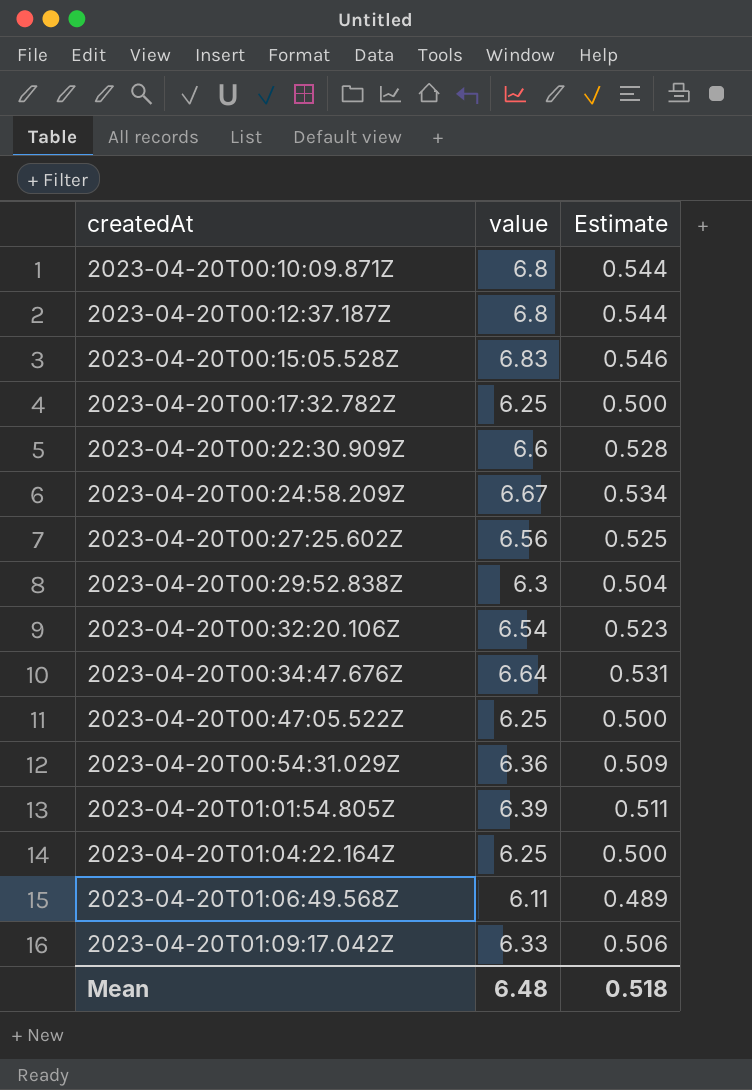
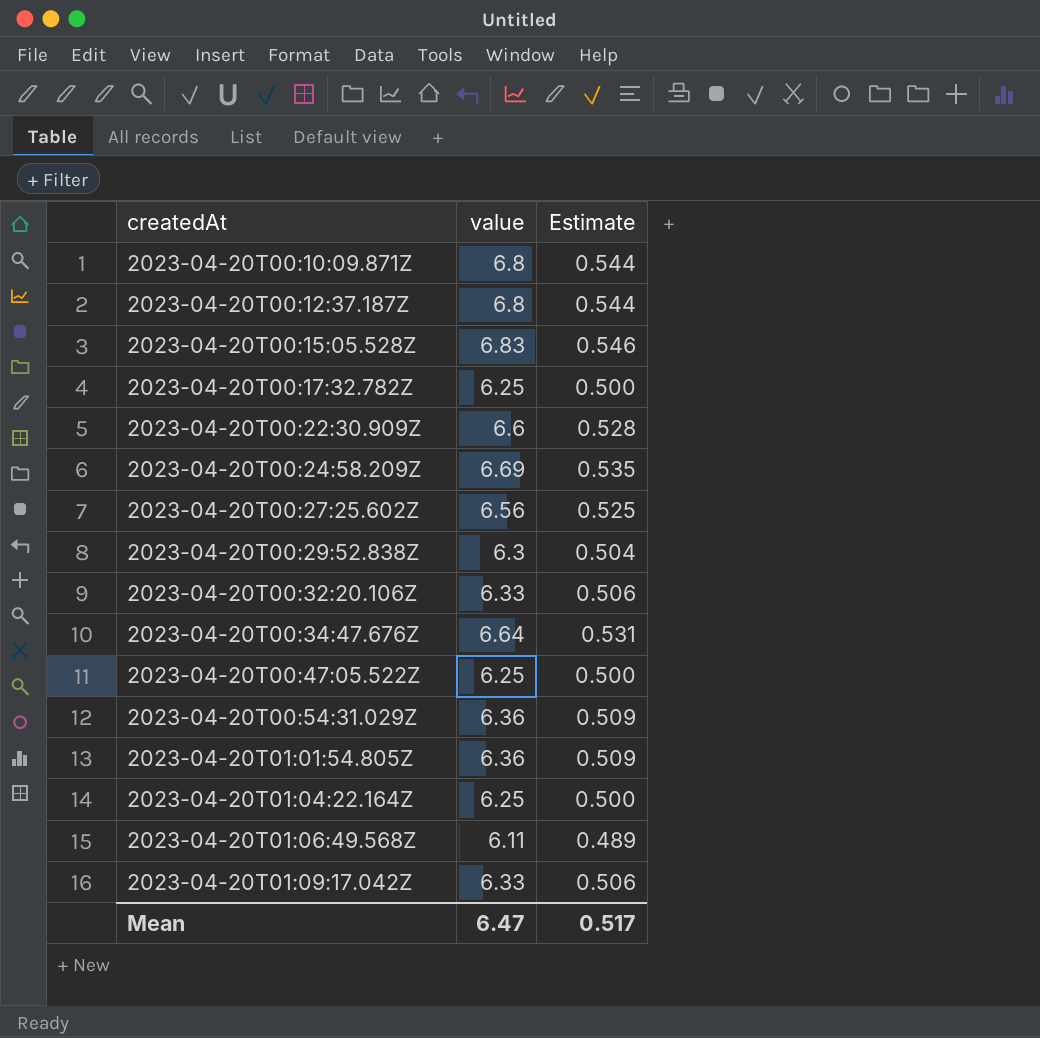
2023-04-20T00:24:58.209Z | value: 6.67 -> 6.69
2023-04-20T00:24:58.209Z | Estimate: 0.534 -> 0.535
2023-04-20T00:32:20.106Z | value: 6.54 -> 6.33
2023-04-20T00:32:20.106Z | Estimate: 0.523 -> 0.506
2023-04-20T01:01:54.805Z | value: 6.39 -> 6.36
2023-04-20T01:01:54.805Z | Estimate: 0.511 -> 0.509
Mean | value: 6.48 -> 6.47
Mean | Estimate: 0.518 -> 0.517

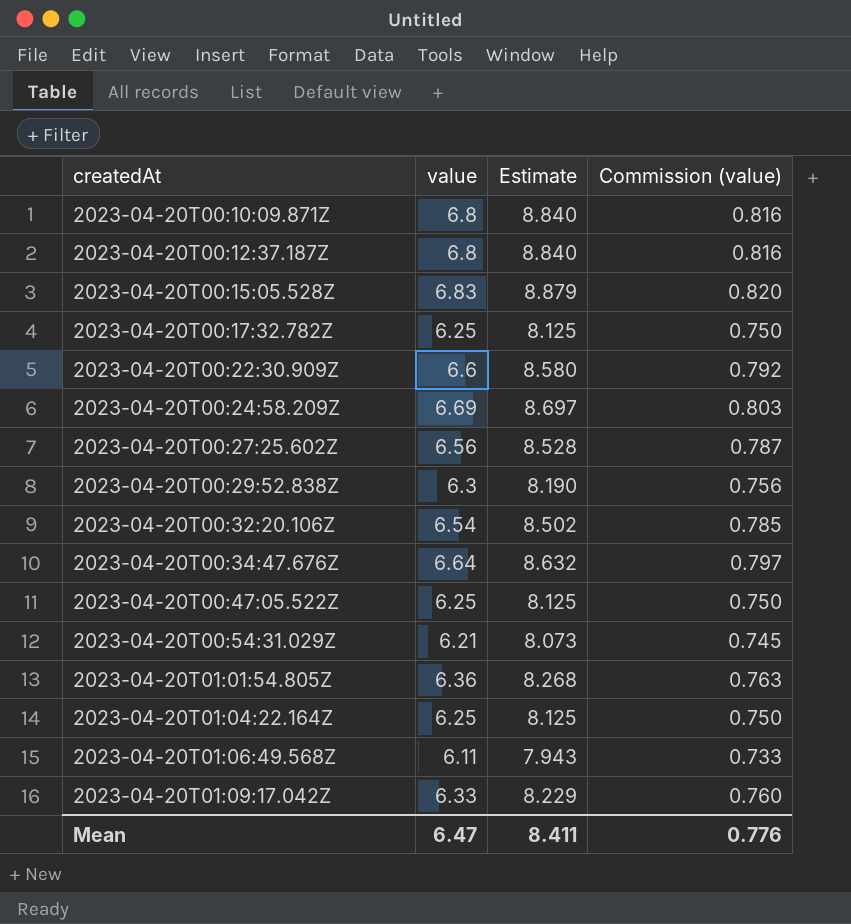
column Estimate | formula: [value] * 0.08 -> [value] * 1.3
column Commission (value) | formula: none -> [value] * 0.12
2023-04-20T00:32:20.106Z | value: 6.33 -> 6.54
2023-04-20T00:54:31.029Z | value: 6.36 -> 6.21
Mean | Estimate: 0.517 -> 8.411

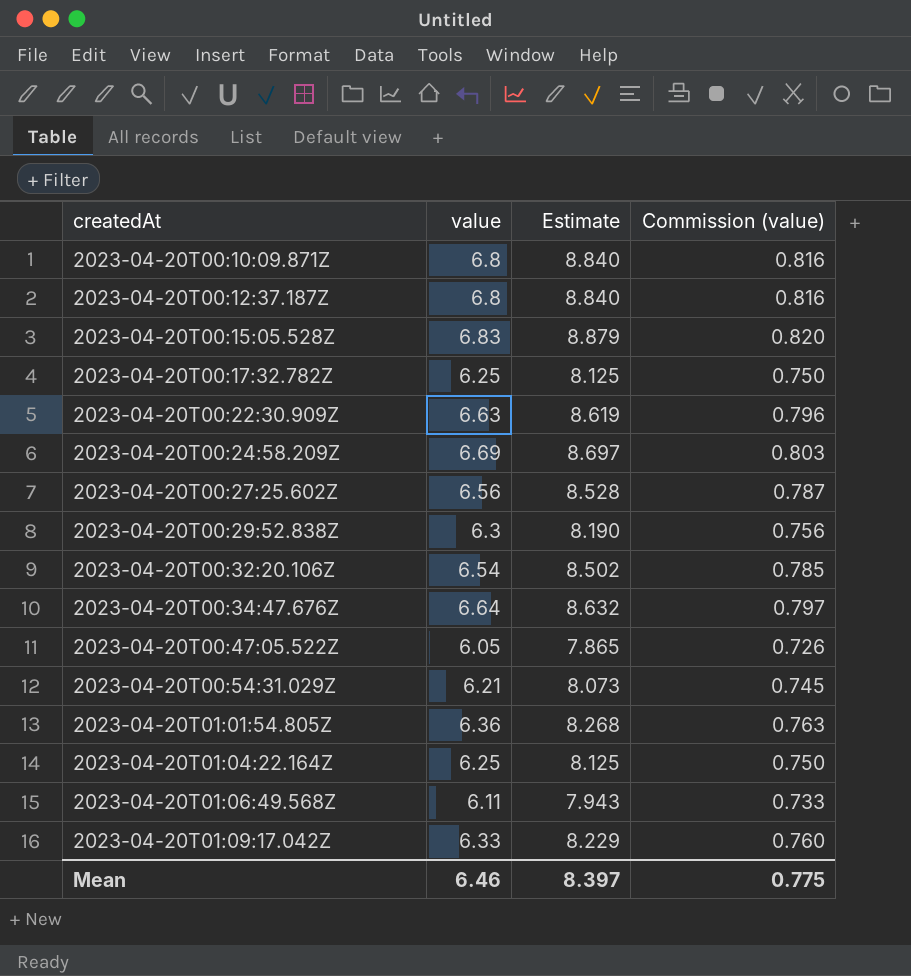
2023-04-20T00:22:30.909Z | value: 6.6 -> 6.63
2023-04-20T00:22:30.909Z | Estimate: 8.580 -> 8.619
2023-04-20T00:22:30.909Z | Commission (value): 0.792 -> 0.796
2023-04-20T00:47:05.522Z | value: 6.25 -> 6.05
2023-04-20T00:47:05.522Z | Estimate: 8.125 -> 7.865
2023-04-20T00:47:05.522Z | Commission (value): 0.750 -> 0.726
Mean | value: 6.47 -> 6.46
Mean | Estimate: 8.411 -> 8.397
Mean | Commission (value): 0.776 -> 0.775

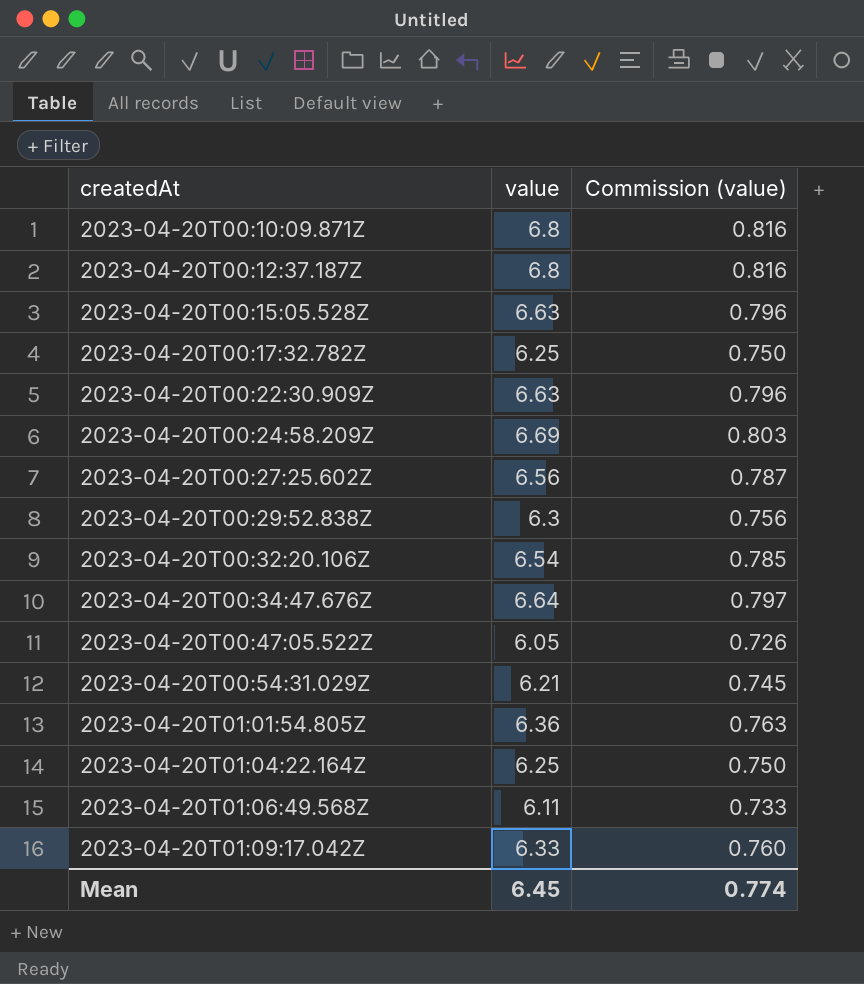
column Estimate | formula: [value] * 1.3 -> none
2023-04-20T00:15:05.528Z | value: 6.83 -> 6.63
2023-04-20T00:15:05.528Z | Commission (value): 0.820 -> 0.796
Mean | value: 6.46 -> 6.45
Mean | Commission (value): 0.775 -> 0.774

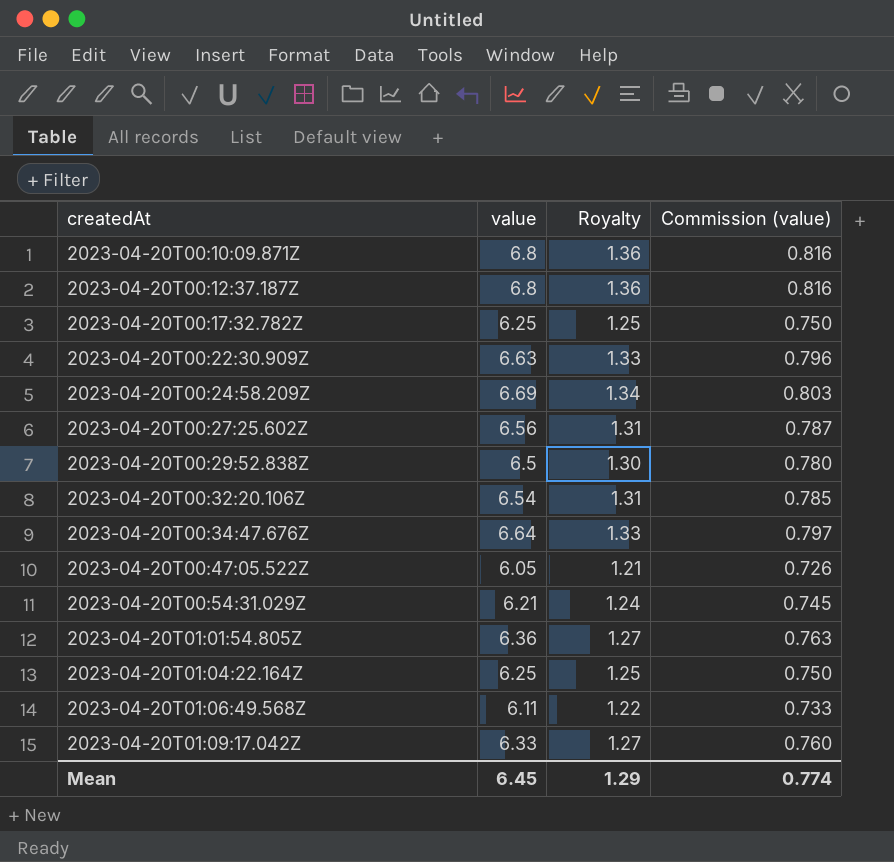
column Royalty | formula: none -> [value] * 0.2
row 2023-04-20T00:15:05.528Z: 6.63 | 0.796 -> none
2023-04-20T00:29:52.838Z | value: 6.3 -> 6.5
2023-04-20T00:29:52.838Z | Commission (value): 0.756 -> 0.780

